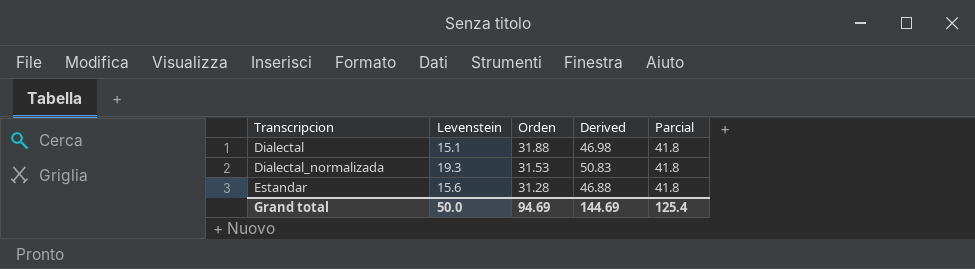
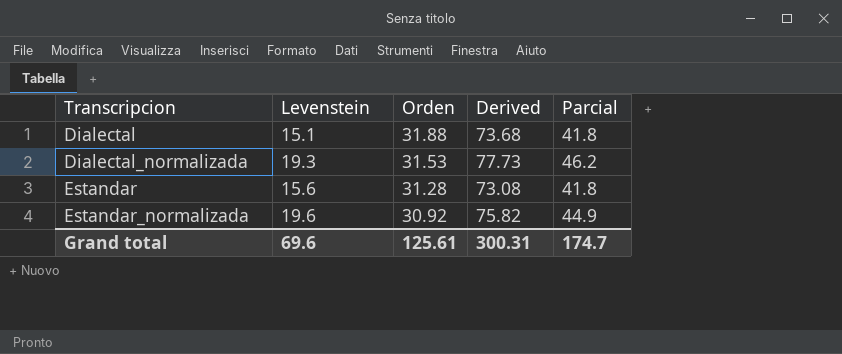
column Derived | formula: [Levenstein] + [Orden] -> [Orden] + [Parcial]
Dialectal_normalizada | Parcial: 41.8 -> 46.2
row Estandar_normalizada: none -> 19.6 | 30.92 | 75.82 | 44.9
Grand total | Levenstein: 50.0 -> 69.6
Grand total | Orden: 94.69 -> 125.61
Grand total | Derived: 144.69 -> 300.31
Grand total | Parcial: 125.4 -> 174.7

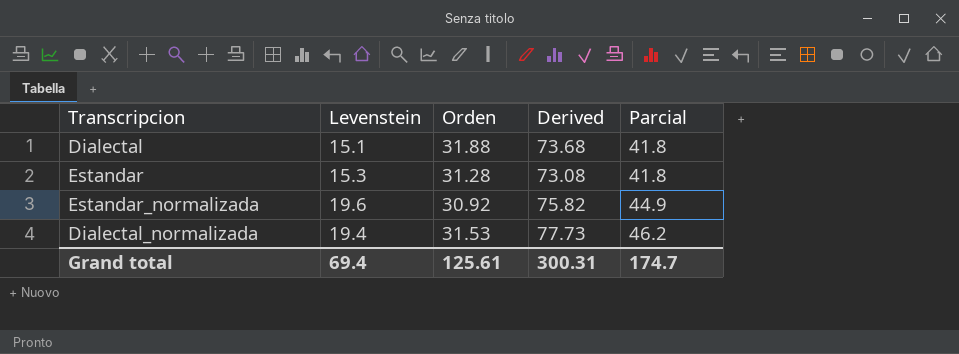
row order: Transcripcion ascending -> Parcial ascending
Estandar | Levenstein: 15.6 -> 15.3
Dialectal_normalizada | Levenstein: 19.3 -> 19.4
Grand total | Levenstein: 69.6 -> 69.4

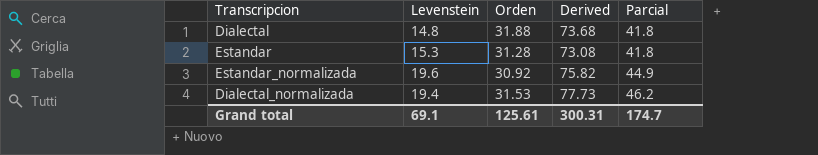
Dialectal | Levenstein: 15.1 -> 14.8
Grand total | Levenstein: 69.4 -> 69.1

